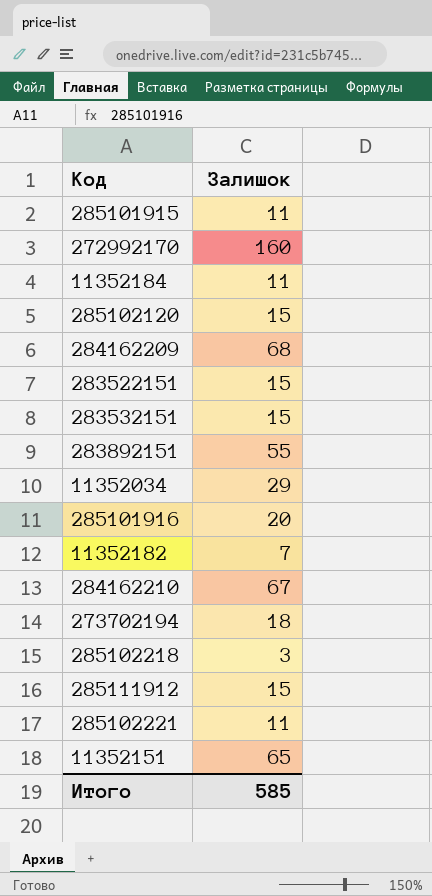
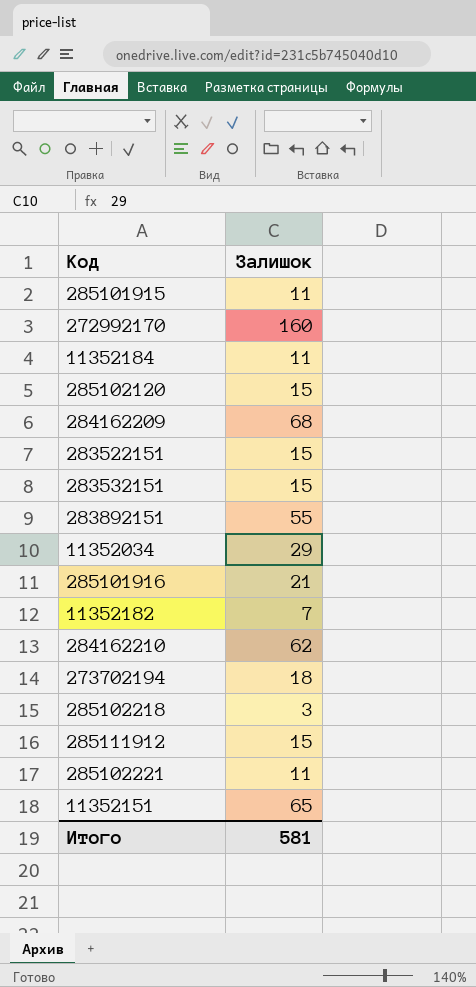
285101916 | Залишок: 20 -> 21
284162210 | Залишок: 67 -> 62
Итого | Залишок: 585 -> 581

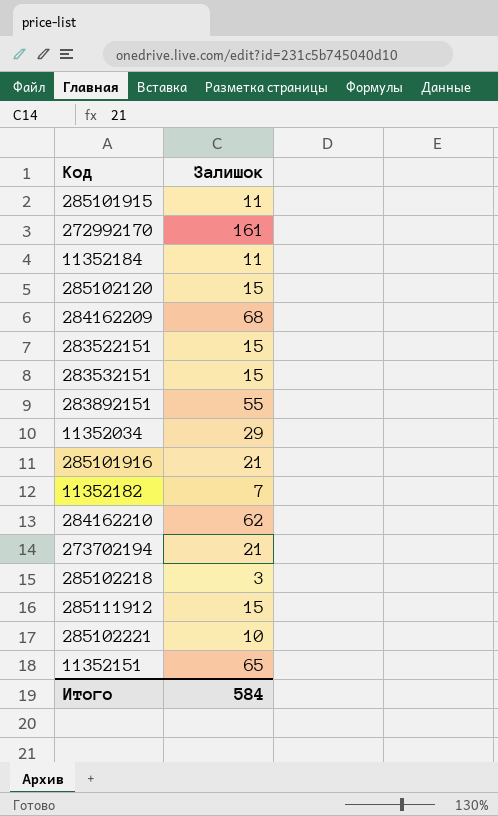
272992170 | Залишок: 160 -> 161
273702194 | Залишок: 18 -> 21
285102221 | Залишок: 11 -> 10
Итого | Залишок: 581 -> 584

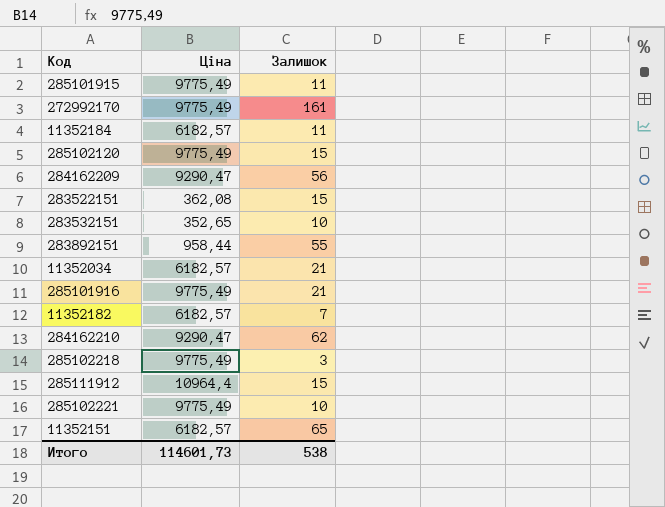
column Ціна | position: none -> 2
row 273702194: 21 -> none
284162209 | Залишок: 68 -> 56
283532151 | Залишок: 15 -> 10
11352034 | Залишок: 29 -> 21
Итого | Залишок: 584 -> 538

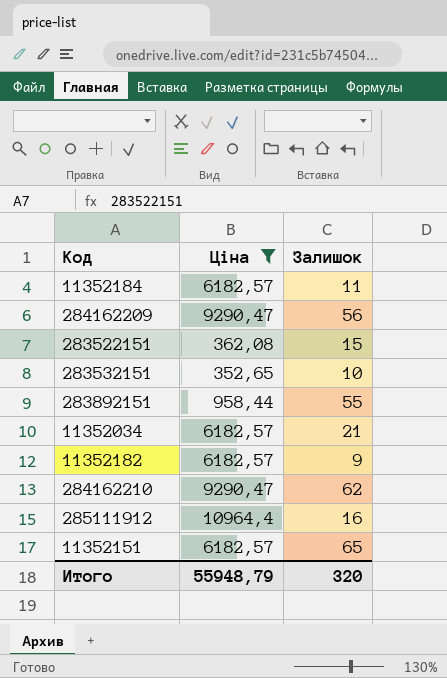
filter: none -> Ціна != 9775,49
11352182 | Залишок: 7 -> 9
285111912 | Залишок: 15 -> 16
Итого | Ціна: 114601,73 -> 55948,79
Итого | Залишок: 538 -> 320

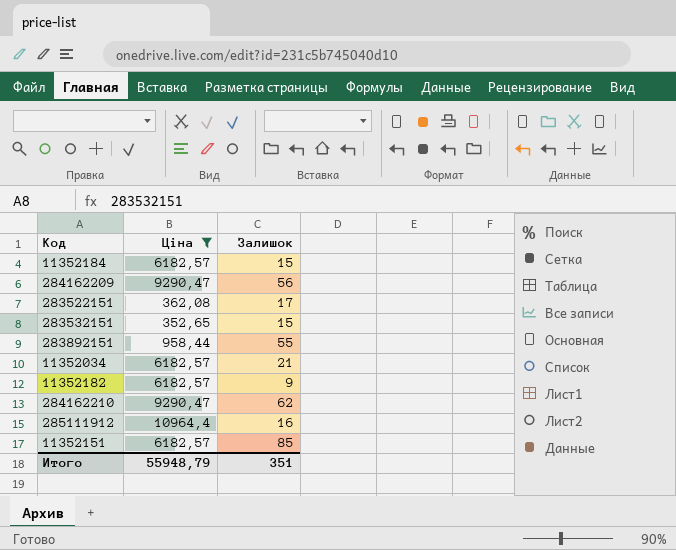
11352184 | Залишок: 11 -> 15
283522151 | Залишок: 15 -> 17
283532151 | Залишок: 10 -> 15
11352151 | Залишок: 65 -> 85
Итого | Залишок: 320 -> 351

